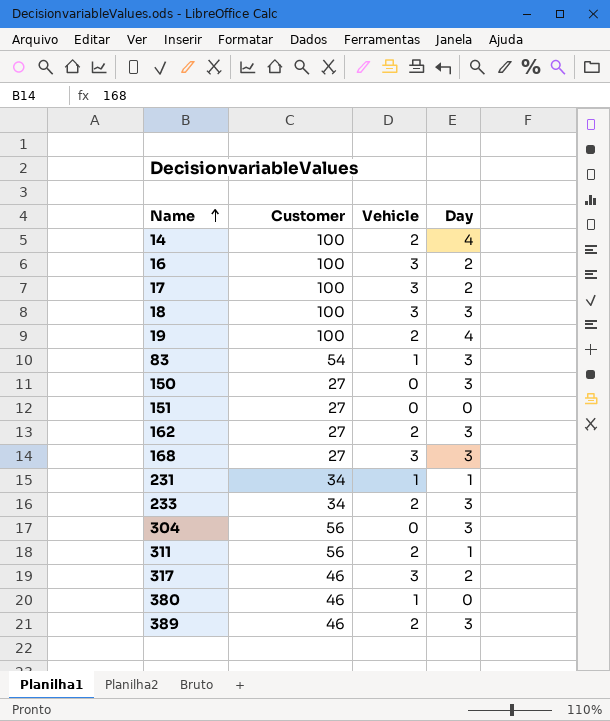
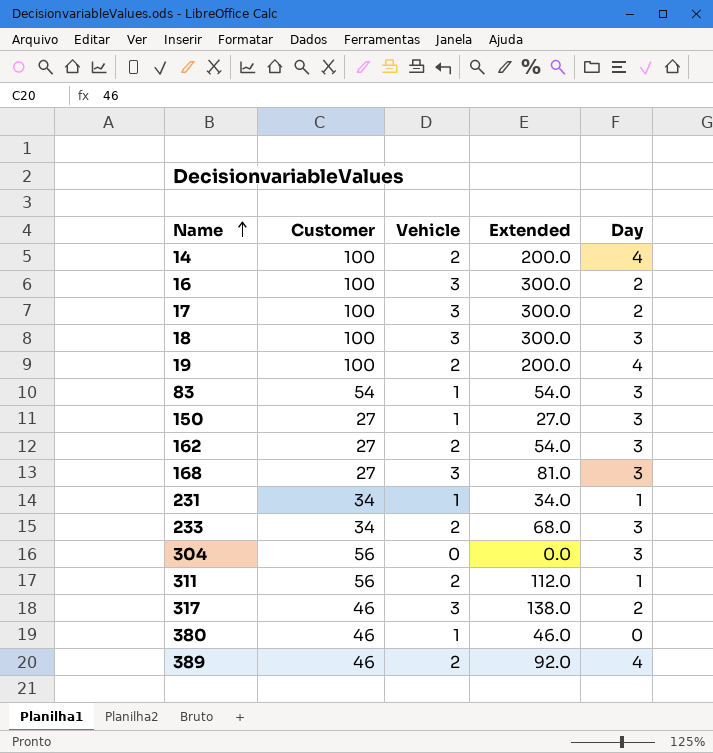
column Extended | formula: none -> [Customer] * [Vehicle]
row 151: 27 | 0 | 0 -> none
150 | Vehicle: 0 -> 1
389 | Day: 3 -> 4

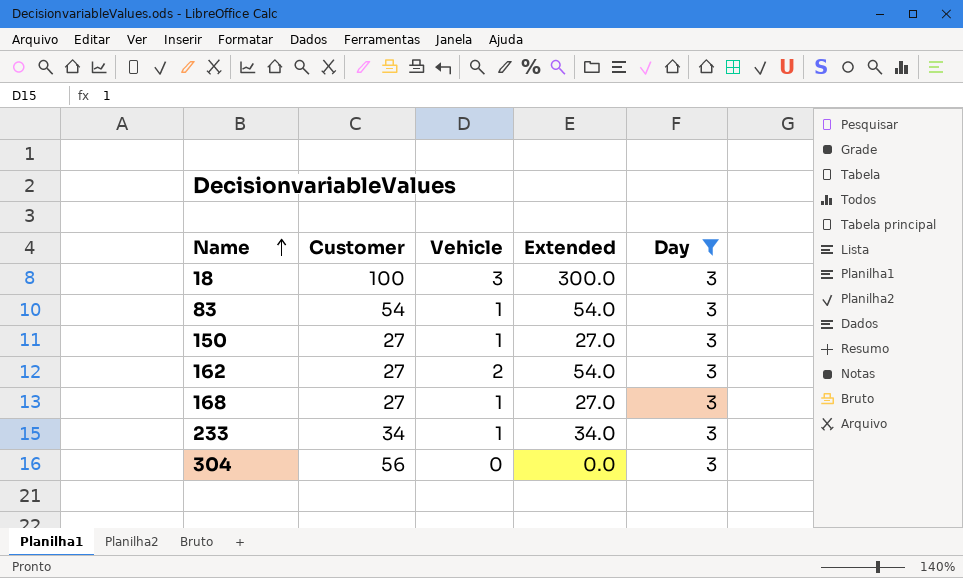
filter: none -> Day = 3
168 | Vehicle: 3 -> 1
168 | Extended: 81.0 -> 27.0
233 | Vehicle: 2 -> 1
233 | Extended: 68.0 -> 34.0

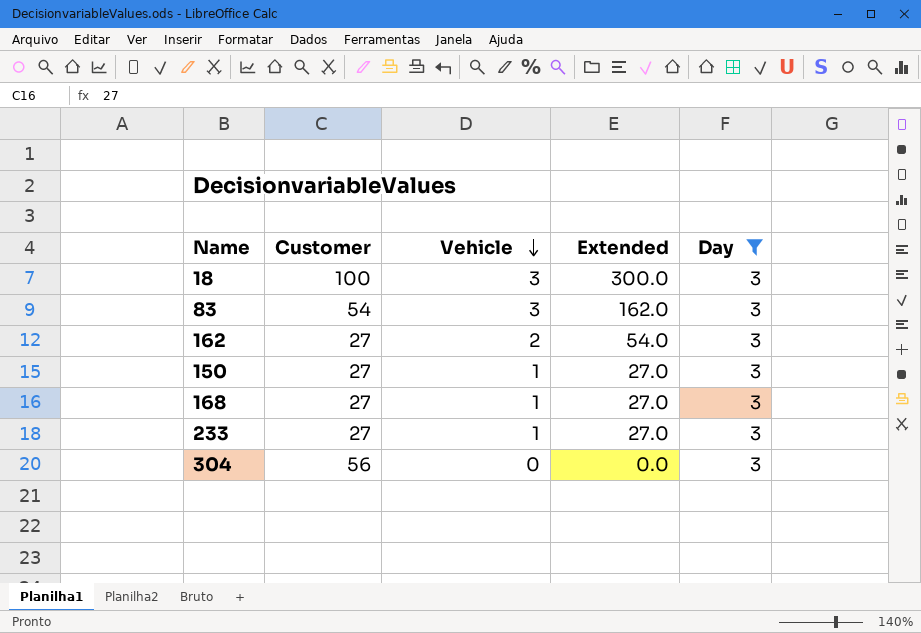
row order: Name ascending -> Vehicle descending
83 | Vehicle: 1 -> 3
83 | Extended: 54.0 -> 162.0
233 | Customer: 34 -> 27
233 | Extended: 34.0 -> 27.0

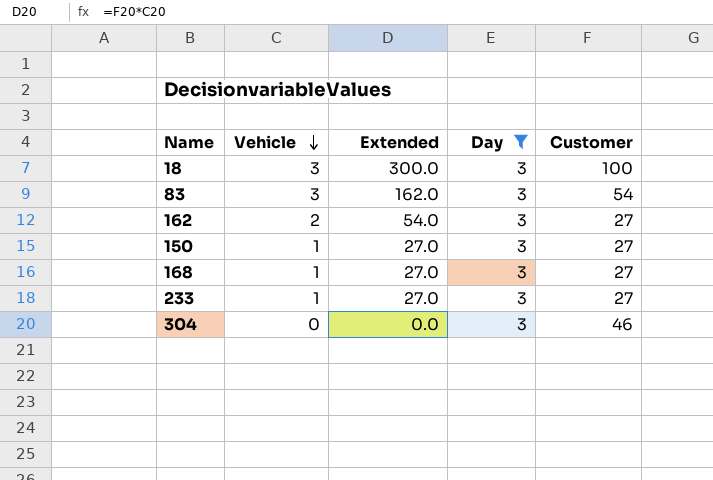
column Customer | position: 2 -> 5
304 | Customer: 56 -> 46

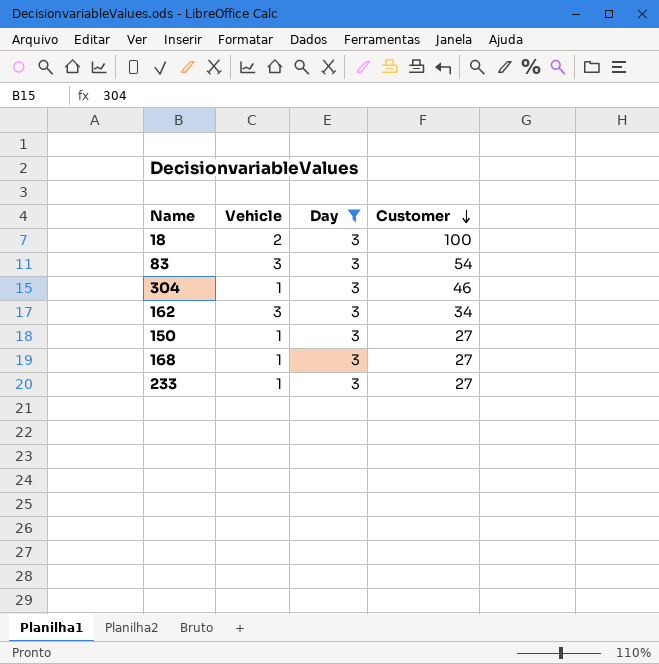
row order: Vehicle descending -> Customer descending
column Extended | formula: [Vehicle] * [Customer] -> none
18 | Vehicle: 3 -> 2
304 | Vehicle: 0 -> 1
162 | Vehicle: 2 -> 3
162 | Customer: 27 -> 34

